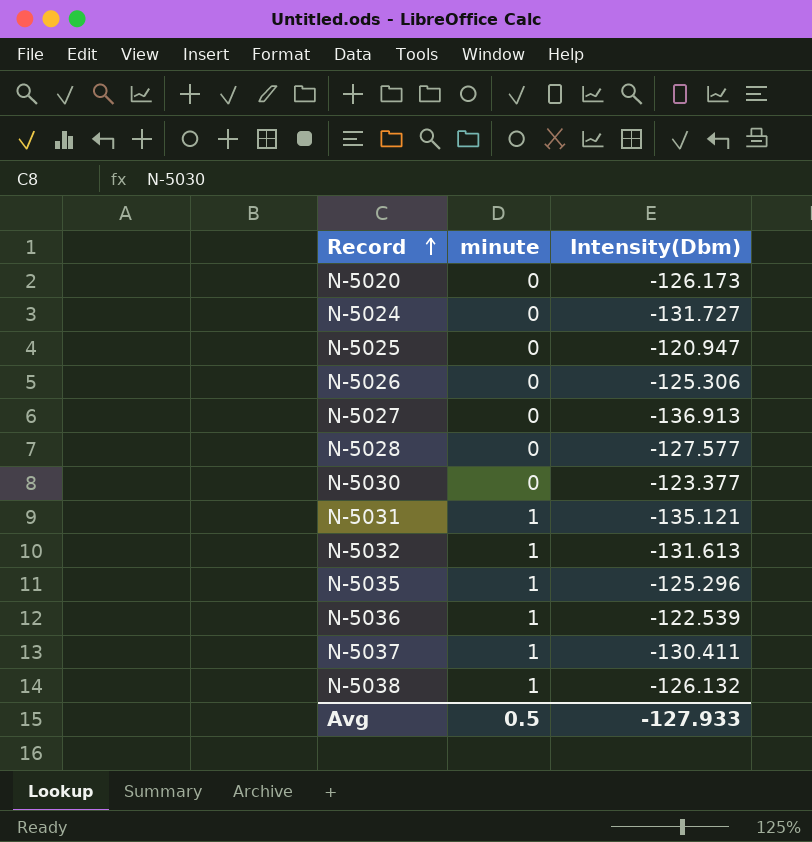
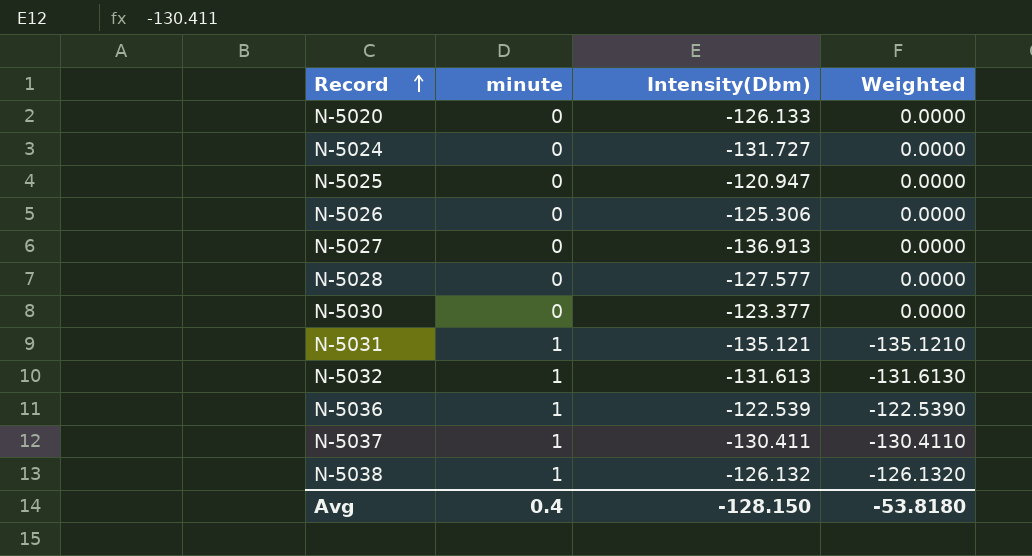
column Weighted | formula: none -> [minute] * [Intensity(Dbm)]
row N-5035: 1 | -125.296 -> none
N-5020 | Intensity(Dbm): -126.173 -> -126.133
Avg | minute: 0.5 -> 0.4
Avg | Intensity(Dbm): -127.933 -> -128.150

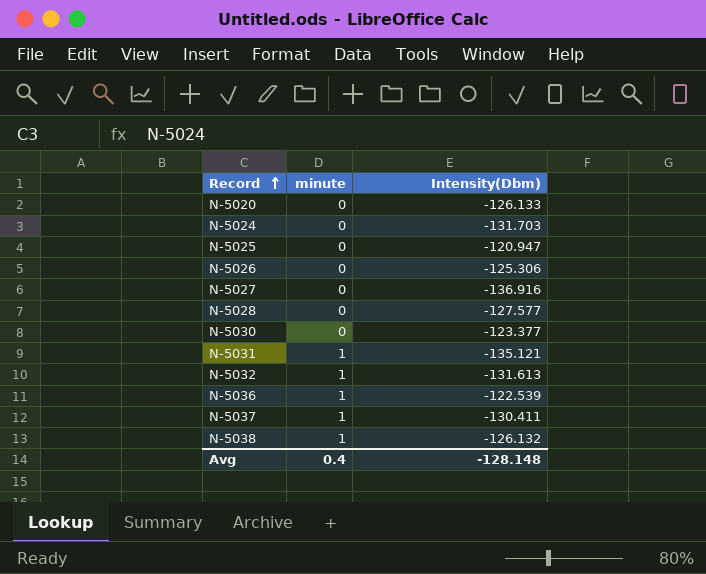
column Weighted | formula: [minute] * [Intensity(Dbm)] -> none
N-5024 | Intensity(Dbm): -131.727 -> -131.703
N-5027 | Intensity(Dbm): -136.913 -> -136.916
Avg | Intensity(Dbm): -128.150 -> -128.148

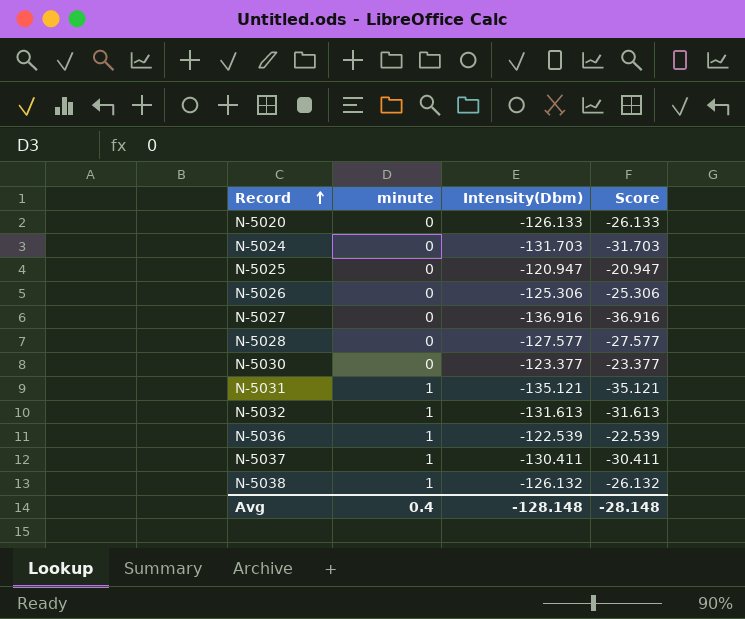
column Score | formula: none -> [Intensity(Dbm)] + 100

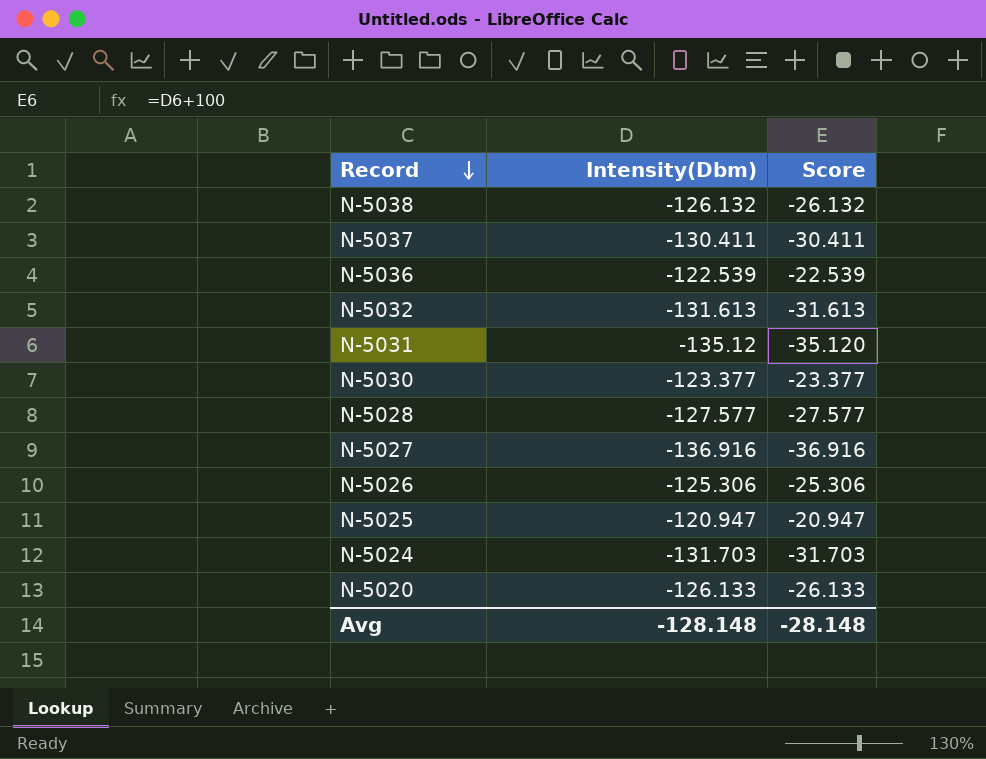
row order: Record ascending -> Record descending
column minute | position: 2 -> none
N-5031 | Intensity(Dbm): -135.121 -> -135.12
N-5031 | Score: -35.121 -> -35.120

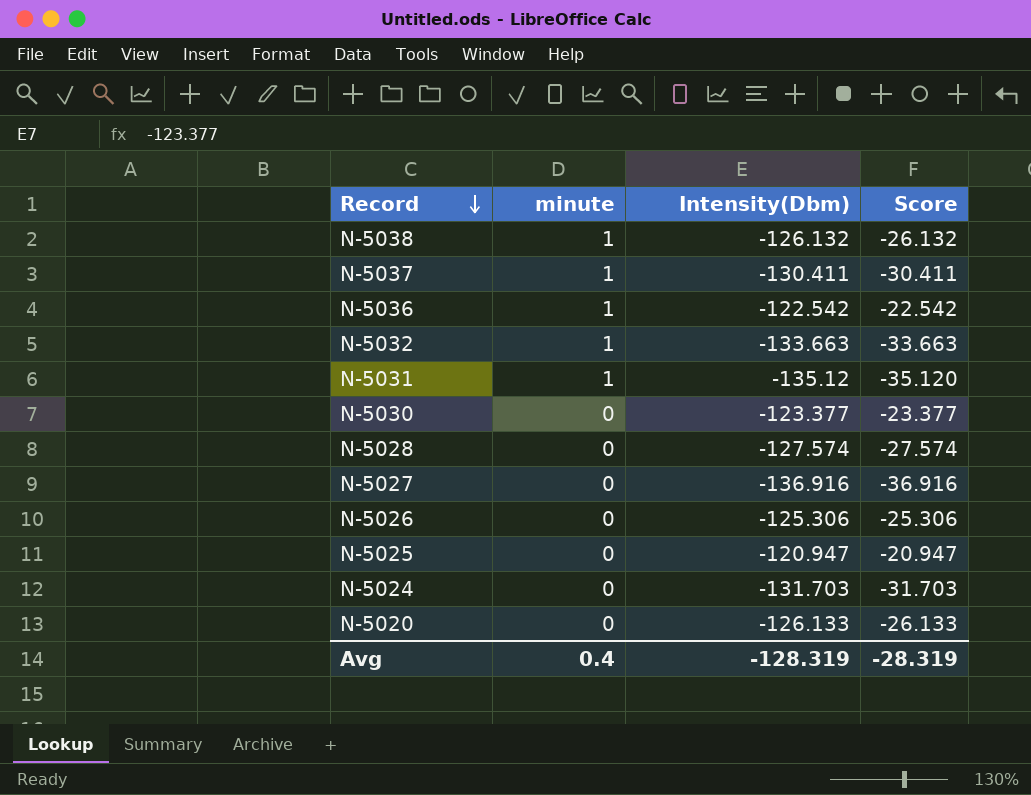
column minute | position: none -> 2
N-5036 | Intensity(Dbm): -122.539 -> -122.542
N-5036 | Score: -22.539 -> -22.542
N-5032 | Intensity(Dbm): -131.613 -> -133.663
N-5032 | Score: -31.613 -> -33.663
N-5028 | Intensity(Dbm): -127.577 -> -127.574
N-5028 | Score: -27.577 -> -27.574
Avg | Intensity(Dbm): -128.148 -> -128.319
Avg | Score: -28.148 -> -28.319

